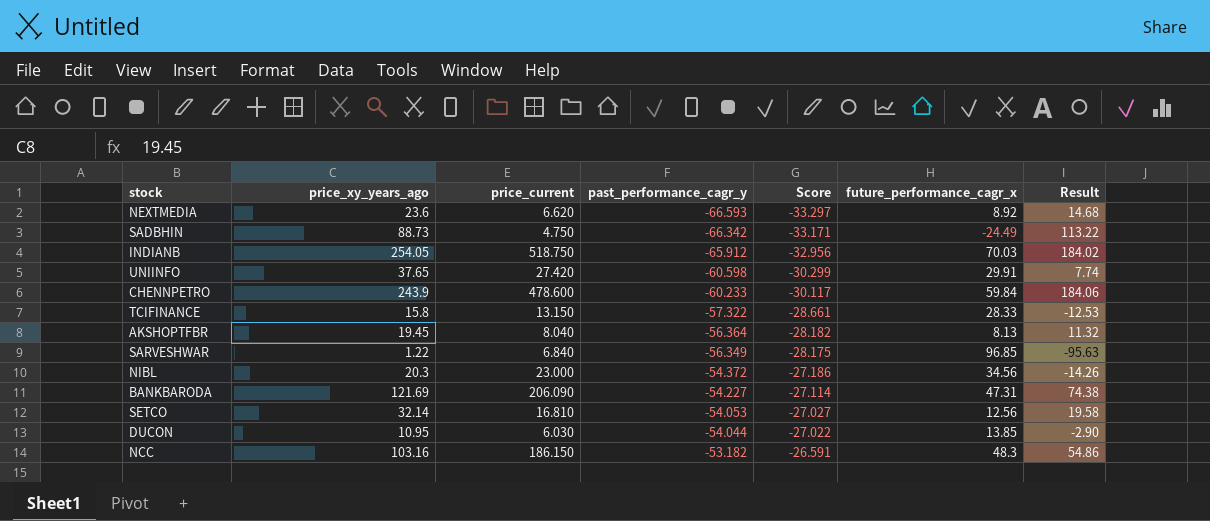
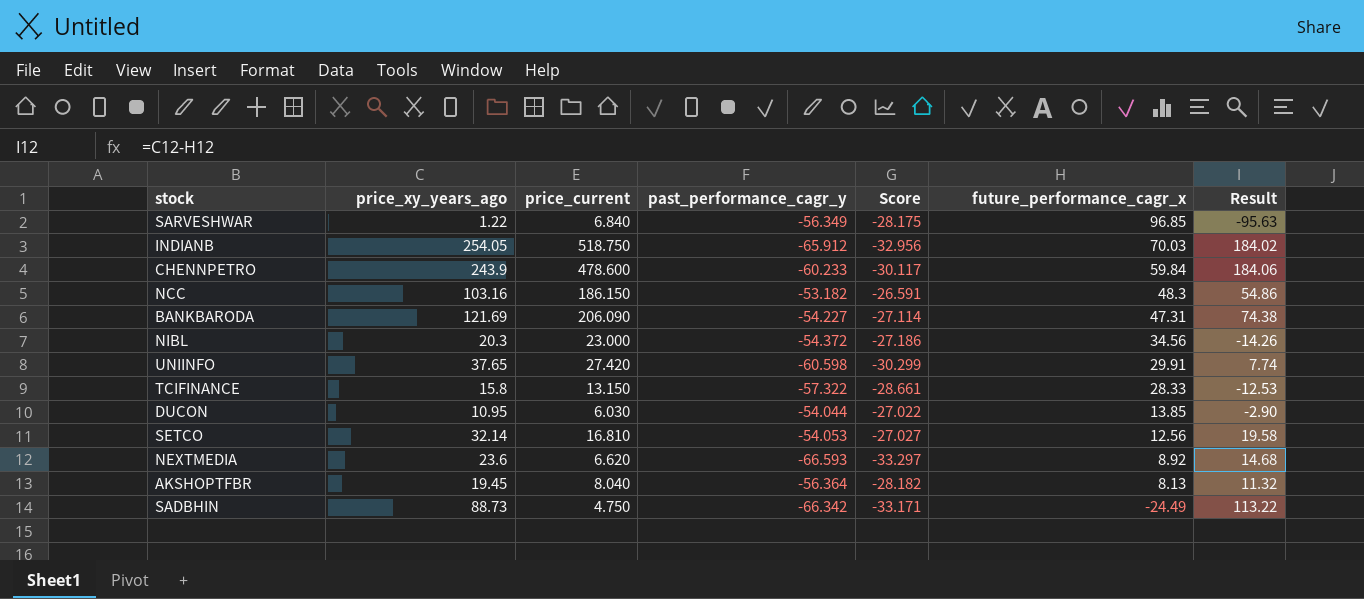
row order: past_performance_cagr_y ascending -> future_performance_cagr_x descending

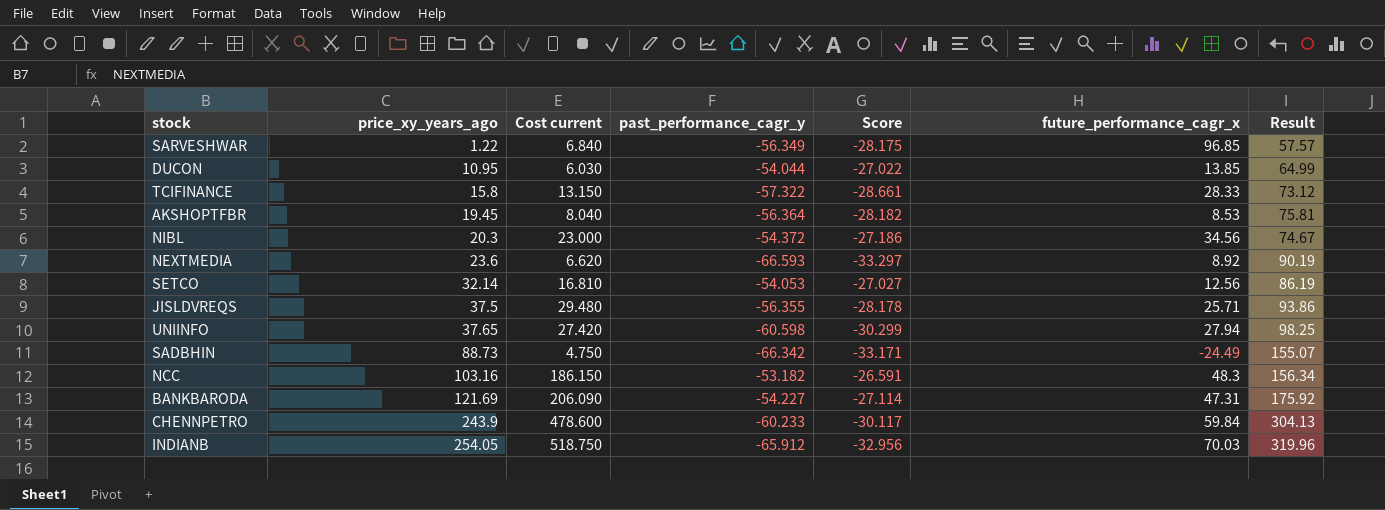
row order: future_performance_cagr_x descending -> price_xy_years_ago ascending
column name: price_current -> Cost current
column Result | formula: [price_xy_years_ago] - [future_performance_cagr_x] -> [price_xy_years_ago] - [past_performance_cagr_y]
AKSHOPTFBR | future_performance_cagr_x: 8.13 -> 8.53
row JISLDVREQS: none -> 37.5 | 29.480 | -56.355 | -28.178 | 25.71 | 93.86
UNIINFO | future_performance_cagr_x: 29.91 -> 27.94

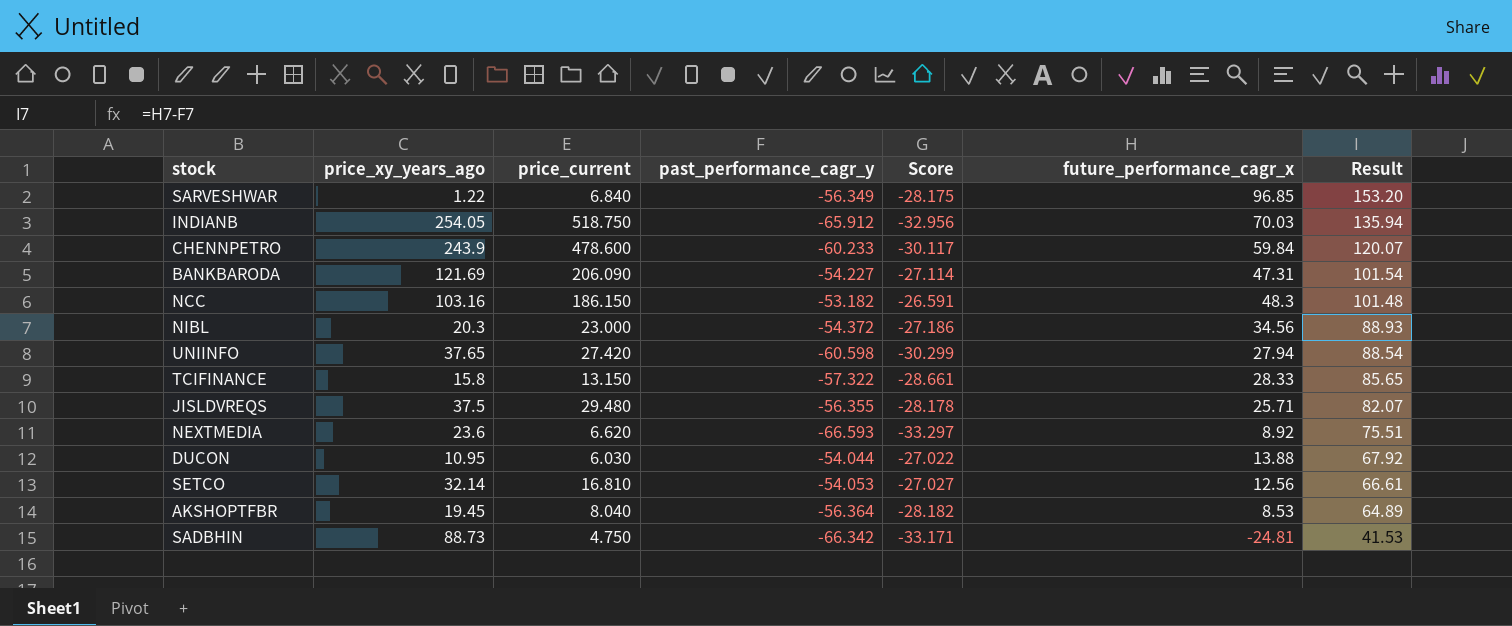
row order: price_xy_years_ago ascending -> Result descending
column name: Cost current -> price_current
column Result | formula: [price_xy_years_ago] - [past_performance_cagr_y] -> [future_performance_cagr_x] - [past_performance_cagr_y]
DUCON | future_performance_cagr_x: 13.85 -> 13.88
SADBHIN | future_performance_cagr_x: -24.49 -> -24.81

